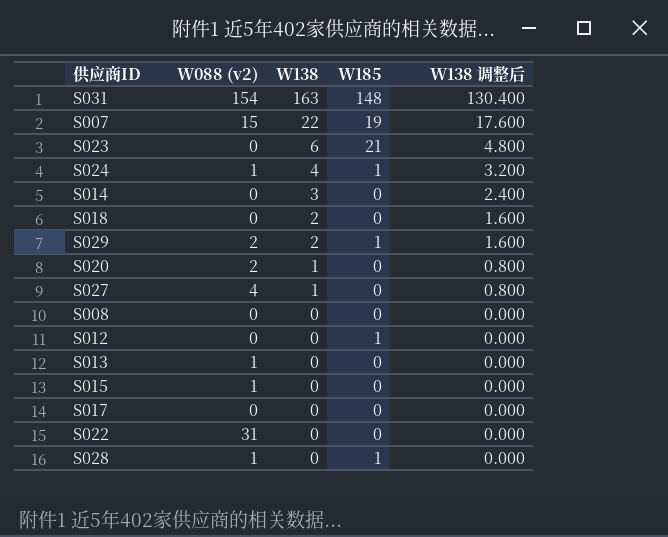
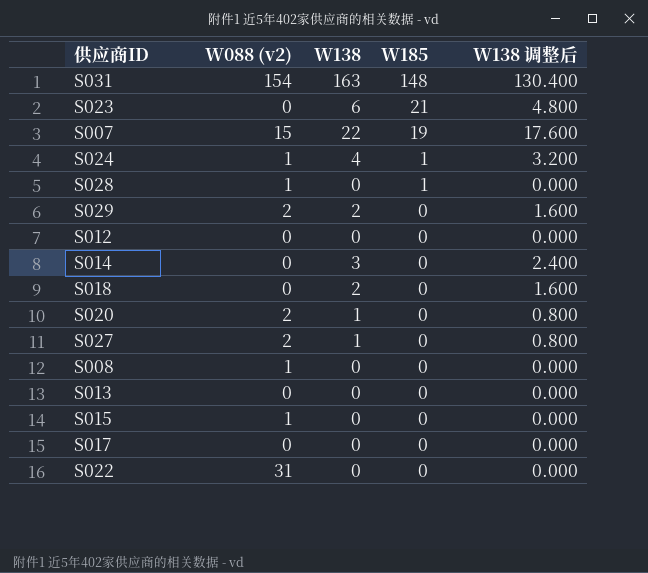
row order: W138 descending -> W185 descending
S029 | W185: 1 -> 0
S012 | W185: 1 -> 0
S027 | W088 (v2): 4 -> 2
S008 | W088 (v2): 0 -> 1
S013 | W088 (v2): 1 -> 0

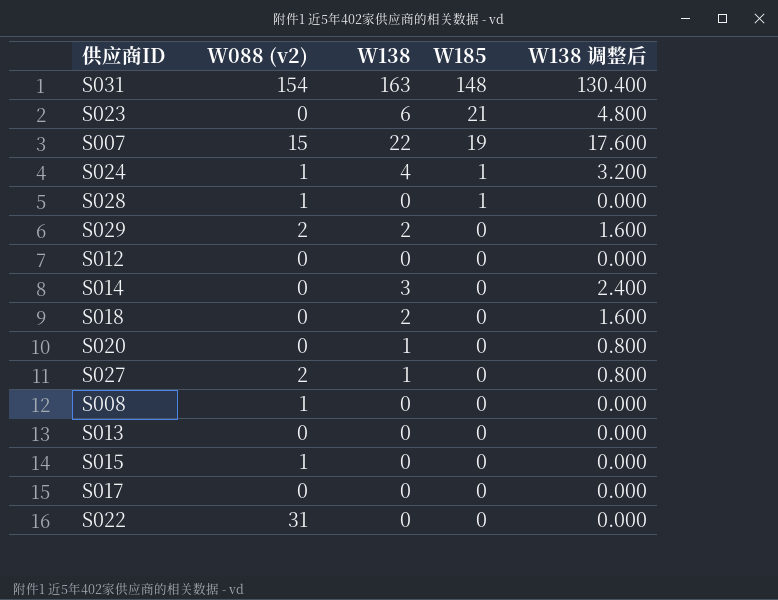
S020 | W088 (v2): 2 -> 0

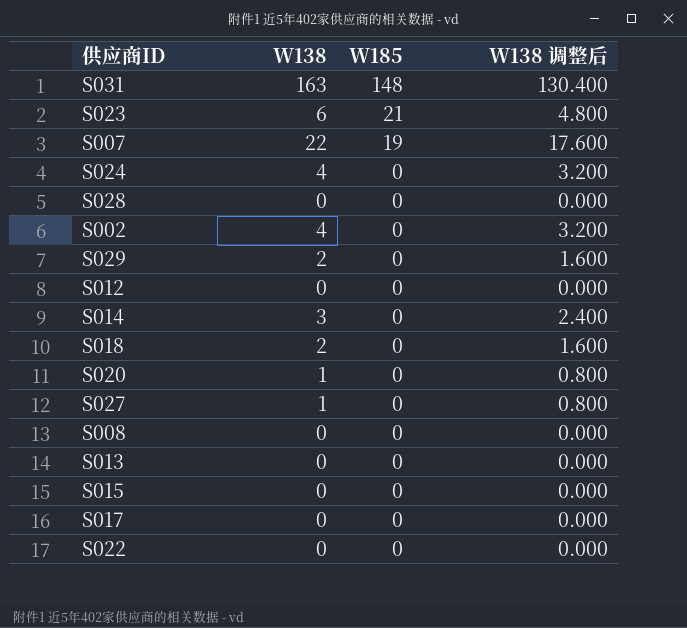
column W088 (v2) | position: 2 -> none
S024 | W185: 1 -> 0
S028 | W185: 1 -> 0
row S002: none -> 4 | 0 | 3.200

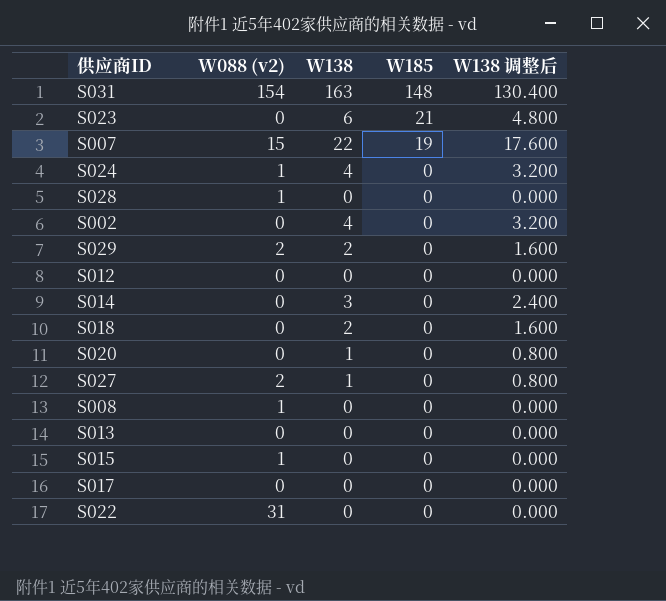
column W088 (v2) | position: none -> 2

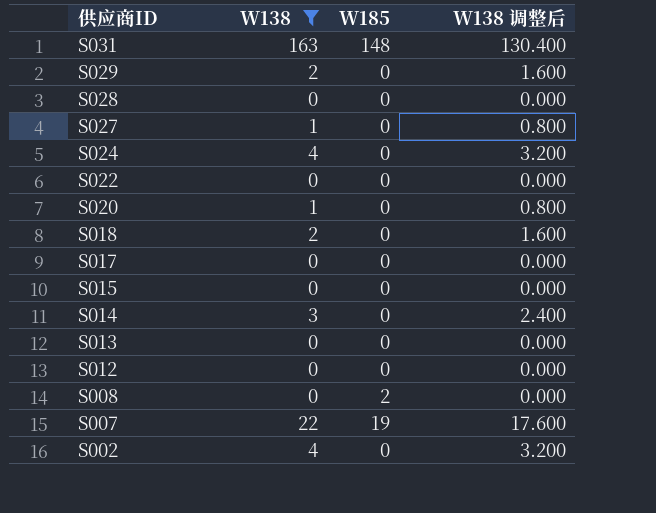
filter: none -> W138 != 6
row order: W185 descending -> 供应商ID descending
column W088 (v2) | position: 2 -> none
S008 | W185: 0 -> 2

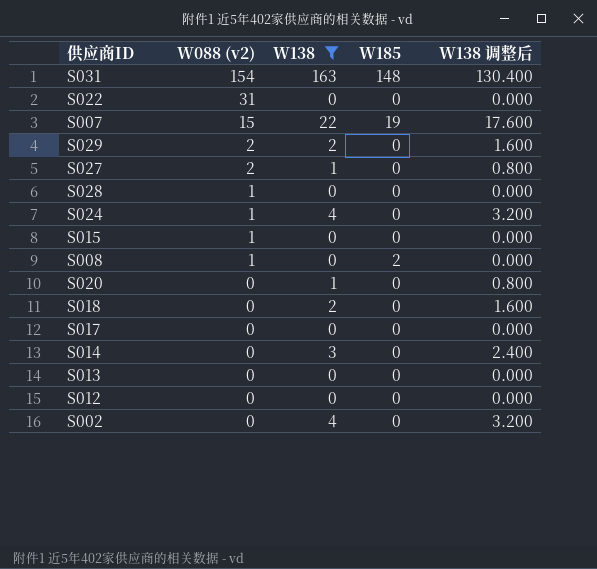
row order: 供应商ID descending -> W088 (v2) descending
column W088 (v2) | position: none -> 2

